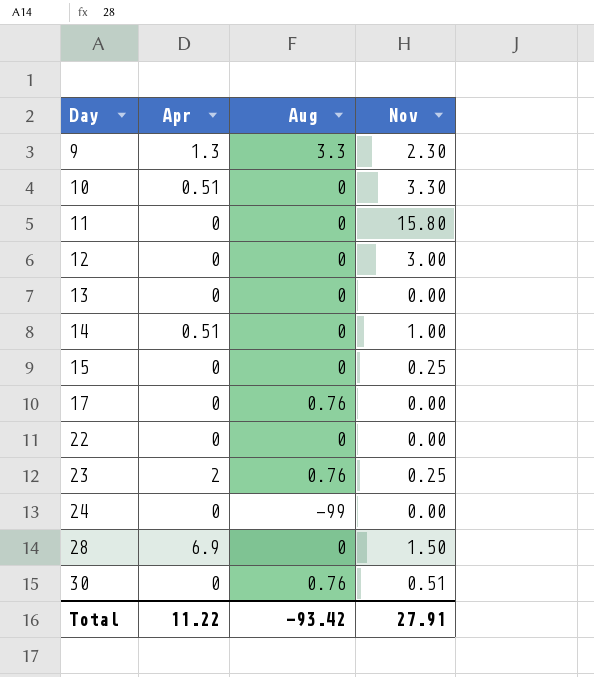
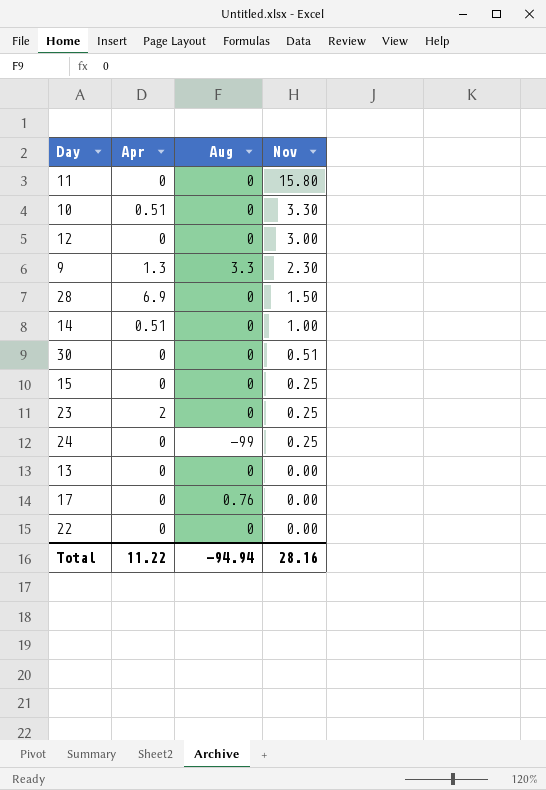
row order: Day ascending -> Nov descending
30 | Aug: 0.76 -> 0
23 | Aug: 0.76 -> 0
24 | Nov: 0.00 -> 0.25
Total | Aug: -93.42 -> -94.94
Total | Nov: 27.91 -> 28.16

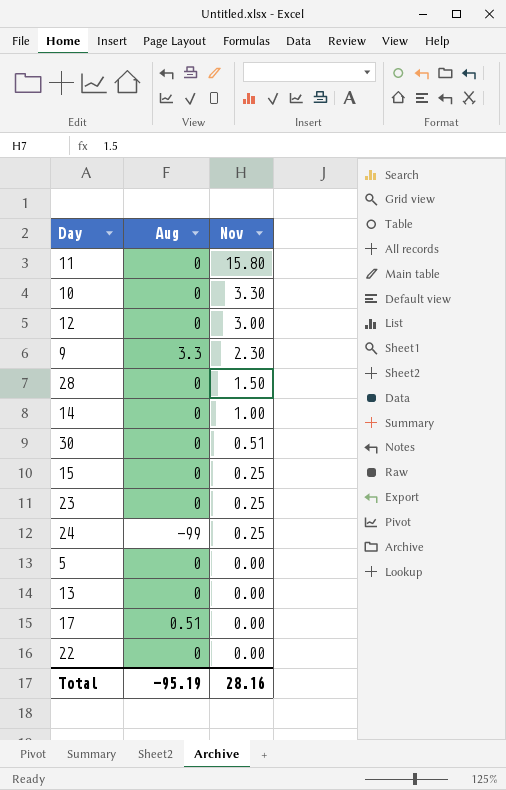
column Apr | position: 2 -> none
row 5: none -> 0 | 0.00
17 | Aug: 0.76 -> 0.51
Total | Aug: -94.94 -> -95.19

